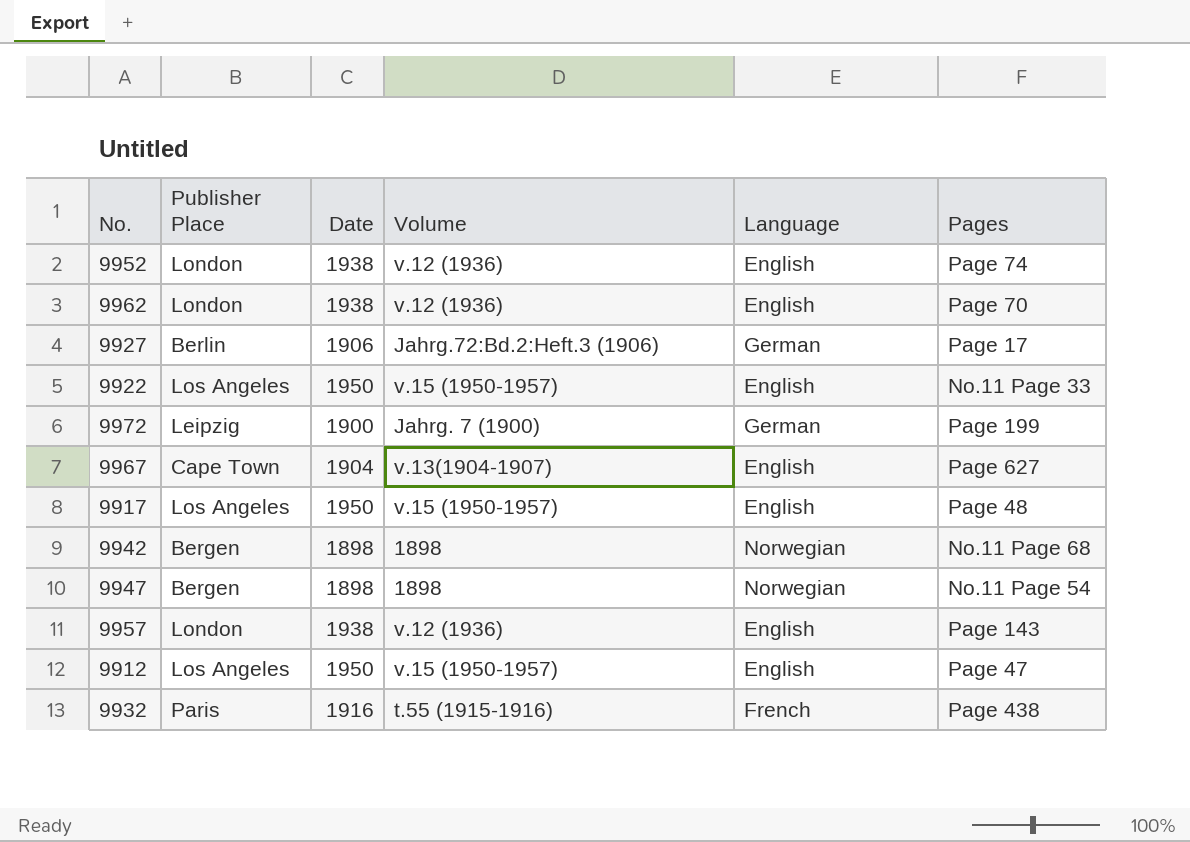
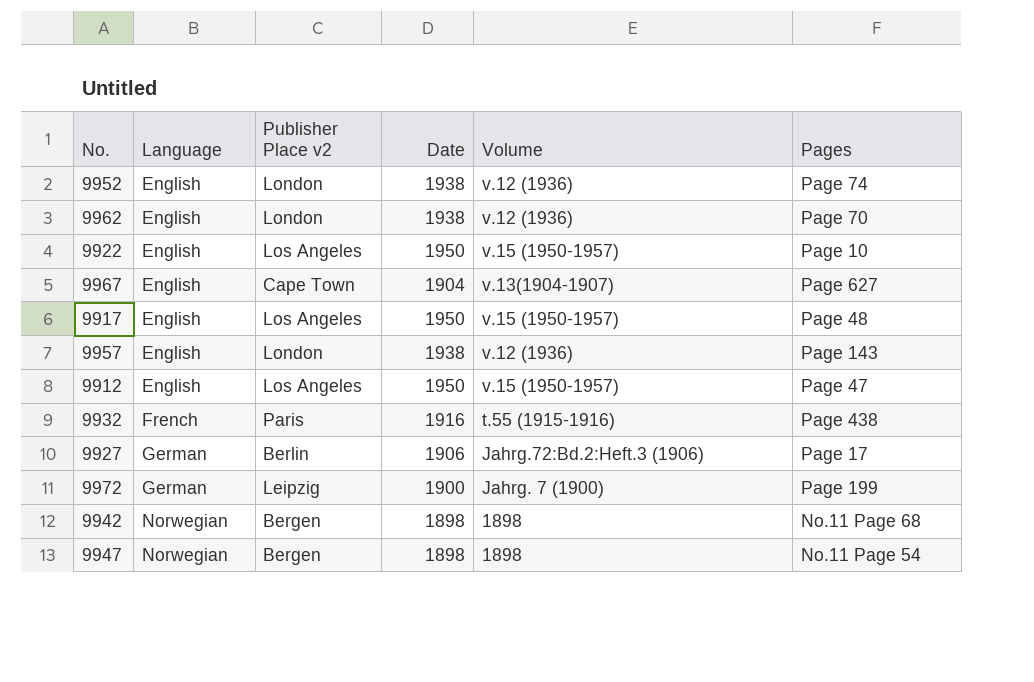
row order: none -> Language ascending
column Language | position: 5 -> 2
column name: Publisher Place -> Publisher Place v2
9922 | Pages: No.11 Page 33 -> Page 10

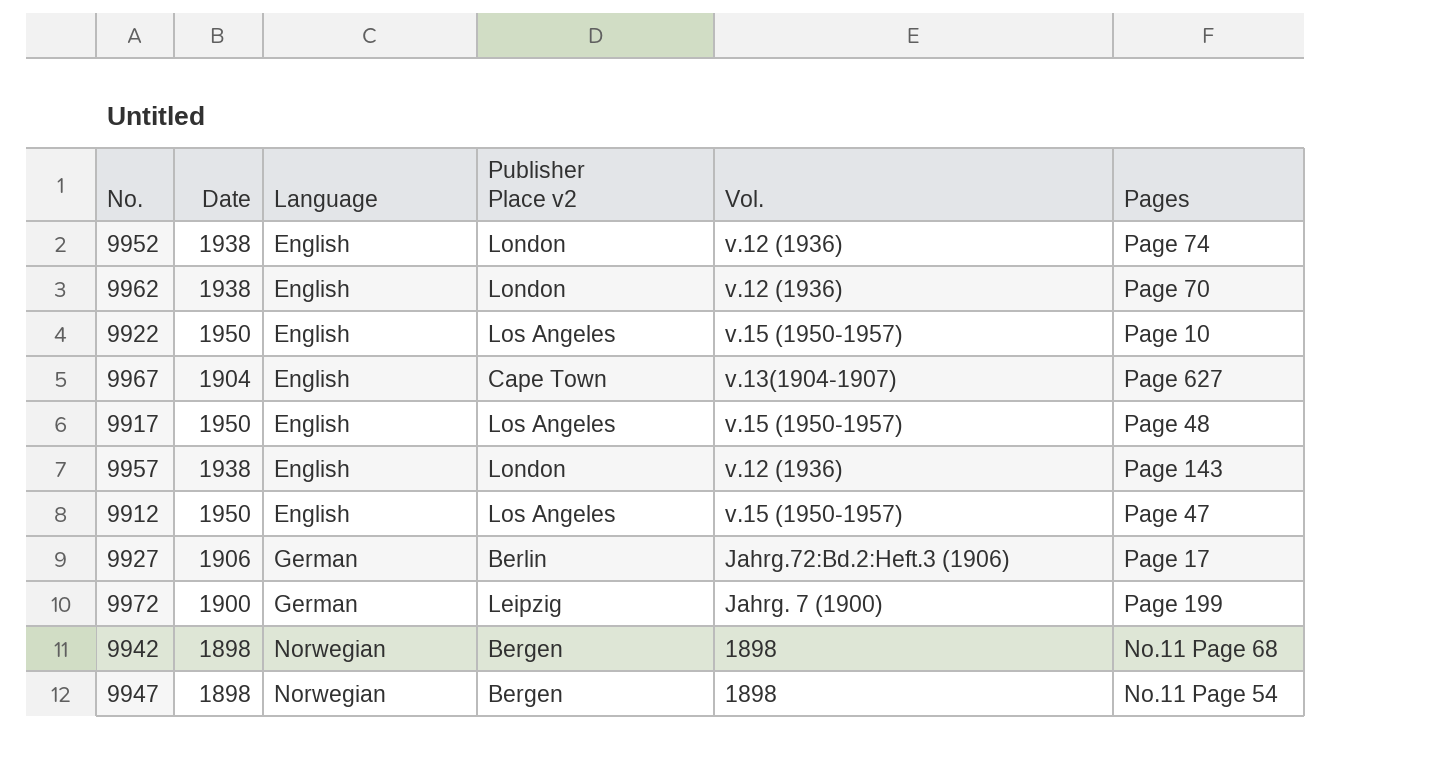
column Date | position: 4 -> 2
column name: Volume -> Vol.
row 9932: French | Paris | 1916 | t.55 (1915-1916) | Page 438 -> none

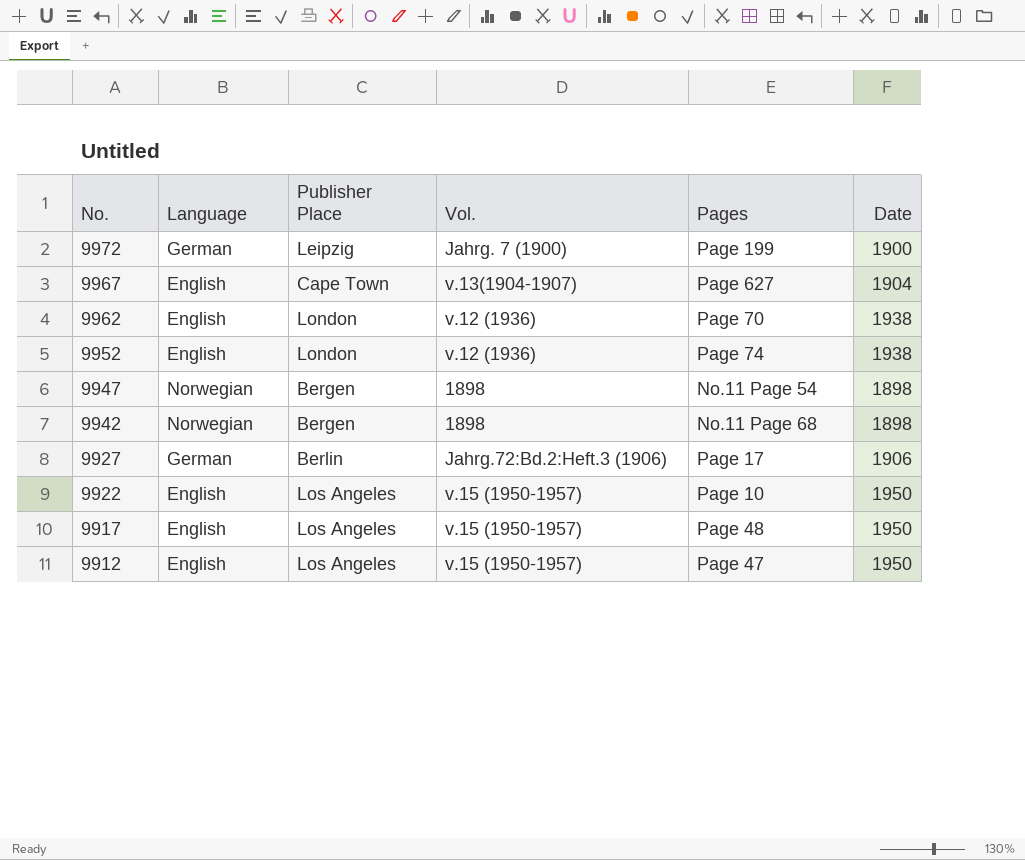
row order: Language ascending -> No. descending
column name: Publisher Place v2 -> Publisher Place
column Date | position: 2 -> 6
row 9957: 1938 | English | London | v.12 (1936) | Page 143 -> none

